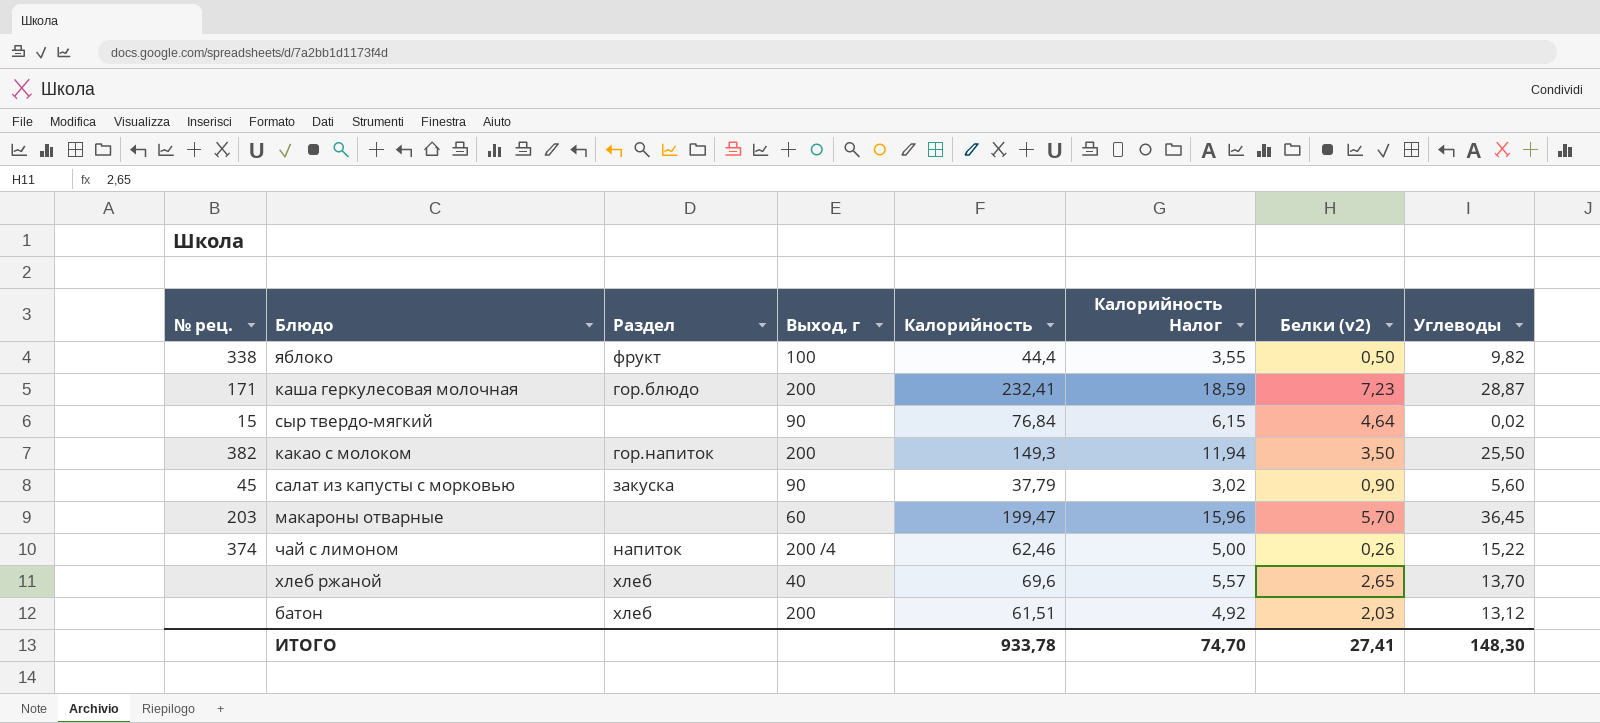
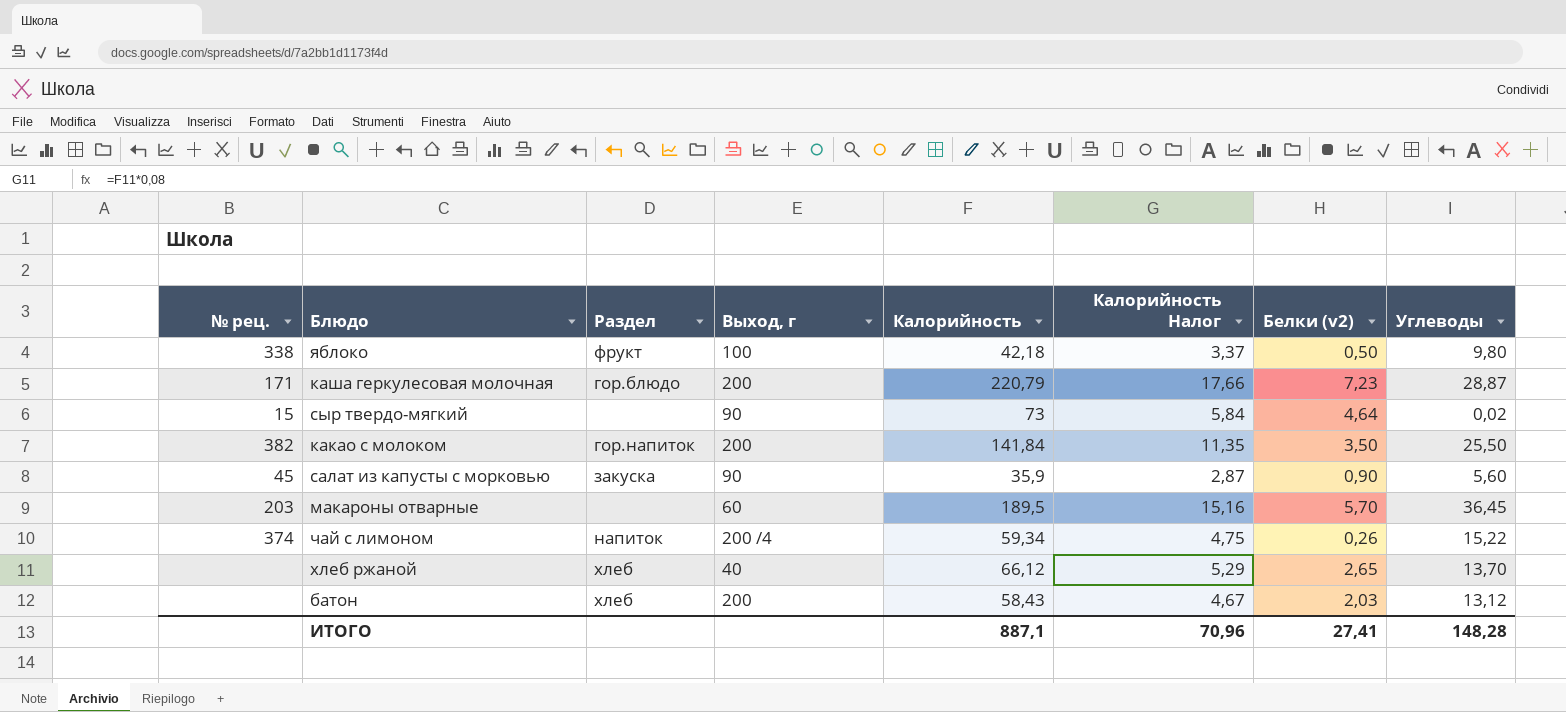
яблоко | Калорийность: 44,4 -> 42,18
яблоко | Калорийность Налог: 3,55 -> 3,37
яблоко | Углеводы: 9,82 -> 9,80
каша геркулесовая молочная | Калорийность: 232,41 -> 220,79
каша геркулесовая молочная | Калорийность Налог: 18,59 -> 17,66
сыр твердо-мягкий | Калорийность: 76,84 -> 73
сыр твердо-мягкий | Калорийность Налог: 6,15 -> 5,84
какао с молоком | Калорийность: 149,3 -> 141,84
какао с молоком | Калорийность Налог: 11,94 -> 11,35
салат из капусты с морковью | Калорийность: 37,79 -> 35,9
салат из капусты с морковью | Калорийность Налог: 3,02 -> 2,87
макароны отварные | Калорийность: 199,47 -> 189,5
макароны отварные | Калорийность Налог: 15,96 -> 15,16
чай с лимоном | Калорийность: 62,46 -> 59,34
чай с лимоном | Калорийность Налог: 5,00 -> 4,75
хлеб ржаной | Калорийность: 69,6 -> 66,12
хлеб ржаной | Калорийность Налог: 5,57 -> 5,29
батон | Калорийность: 61,51 -> 58,43
батон | Калорийность Налог: 4,92 -> 4,67
ИТОГО | Калорийность: 933,78 -> 887,1
ИТОГО | Калорийность Налог: 74,70 -> 70,96
ИТОГО | Углеводы: 148,30 -> 148,28

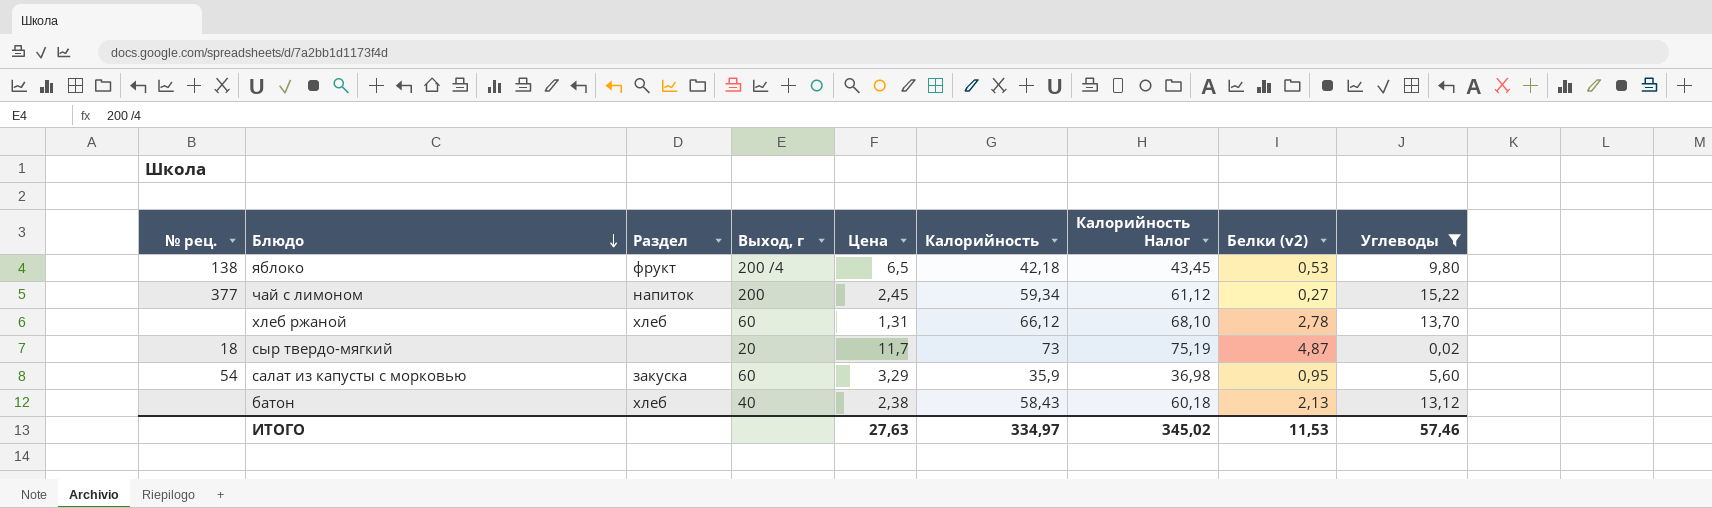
filter: none -> Углеводы <= 15,22
row order: none -> Блюдо descending
column Цена | position: none -> 5
column Калорийность Налог | formula: [Калорийность] * 0,08 -> [Калорийность] * 1,03
яблоко | № рец.: 338 -> 138
яблоко | Выход, г: 100 -> 200 /4
яблоко | Белки (v2): 0,50 -> 0,53
чай с лимоном | № рец.: 374 -> 377
чай с лимоном | Выход, г: 200 /4 -> 200
чай с лимоном | Белки (v2): 0,26 -> 0,27
хлеб ржаной | Выход, г: 40 -> 60
хлеб ржаной | Белки (v2): 2,65 -> 2,78
сыр твердо-мягкий | № рец.: 15 -> 18
сыр твердо-мягкий | Выход, г: 90 -> 20
сыр твердо-мягкий | Белки (v2): 4,64 -> 4,87
салат из капусты с морковью | № рец.: 45 -> 54
салат из капусты с морковью | Выход, г: 90 -> 60
салат из капусты с морковью | Белки (v2): 0,90 -> 0,95
батон | Выход, г: 200 -> 40
батон | Белки (v2): 2,03 -> 2,13
ИТОГО | Калорийность: 887,1 -> 334,97
ИТОГО | Калорийность Налог: 70,96 -> 345,02
ИТОГО | Белки (v2): 27,41 -> 11,53
ИТОГО | Углеводы: 148,28 -> 57,46

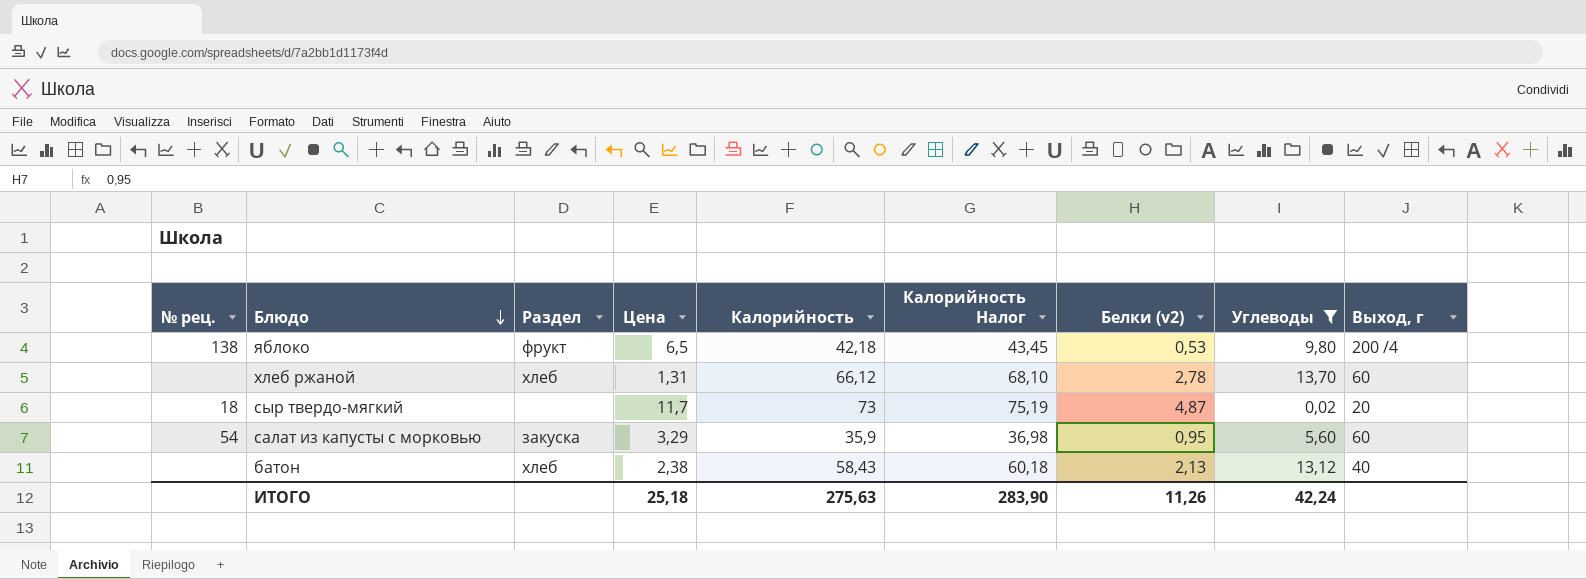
column Выход, г | position: 4 -> 9
row чай с лимоном: 377 | напиток | 200 | 2,45 | 59,34 | 61,12 | 0,27 | 15,22 -> none
ИТОГО | Цена: 27,63 -> 25,18
ИТОГО | Калорийность: 334,97 -> 275,63
ИТОГО | Калорийность Налог: 345,02 -> 283,90
ИТОГО | Белки (v2): 11,53 -> 11,26
ИТОГО | Углеводы: 57,46 -> 42,24

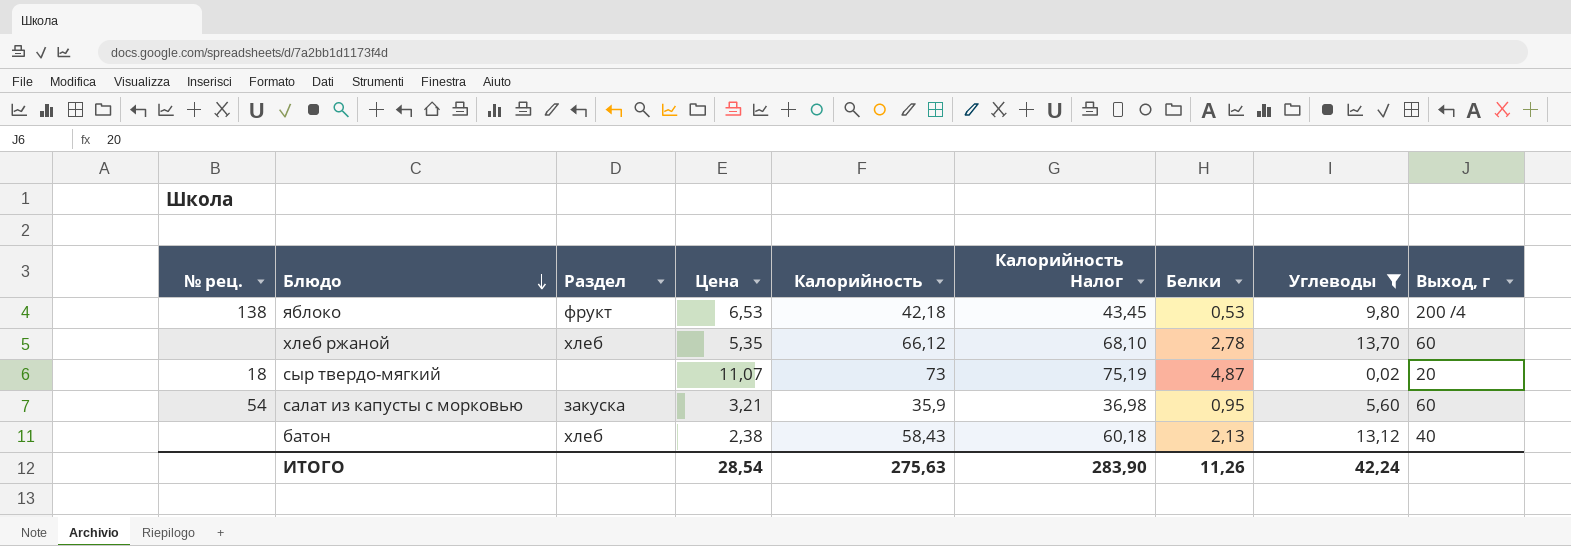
column name: Белки (v2) -> Белки
яблоко | Цена: 6,5 -> 6,53
хлеб ржаной | Цена: 1,31 -> 5,35
сыр твердо-мягкий | Цена: 11,7 -> 11,07
салат из капусты с морковью | Цена: 3,29 -> 3,21
ИТОГО | Цена: 25,18 -> 28,54

